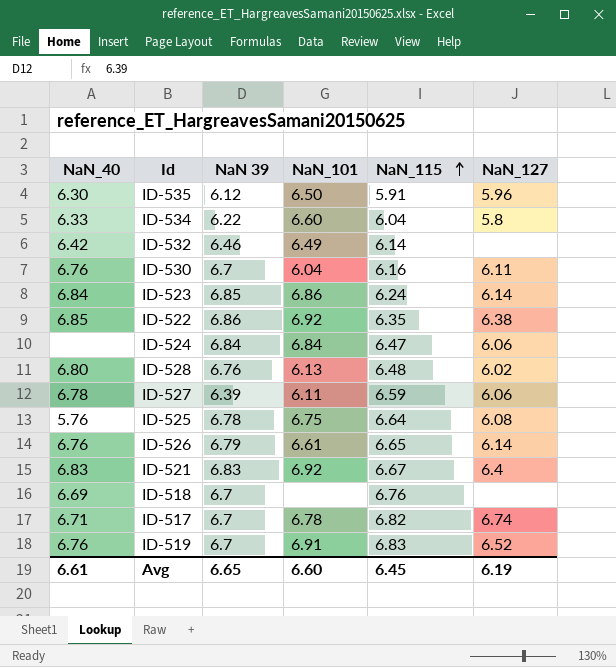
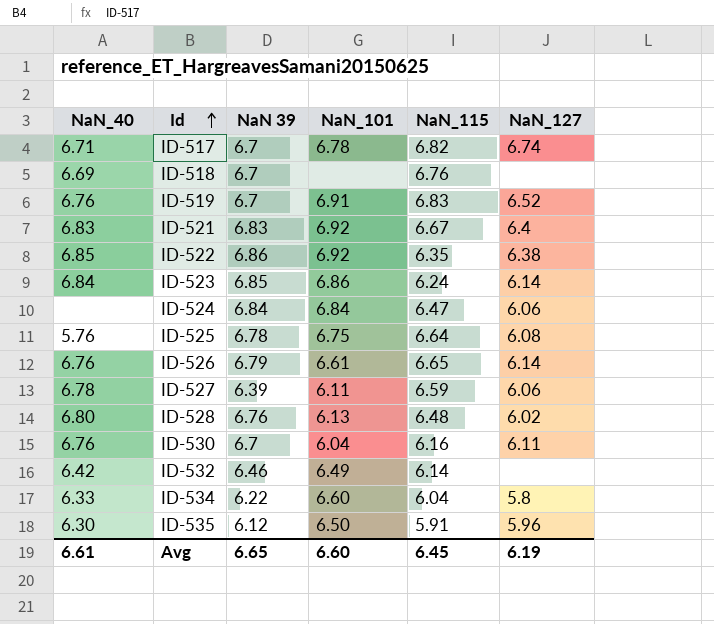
row order: NaN_115 ascending -> Id ascending

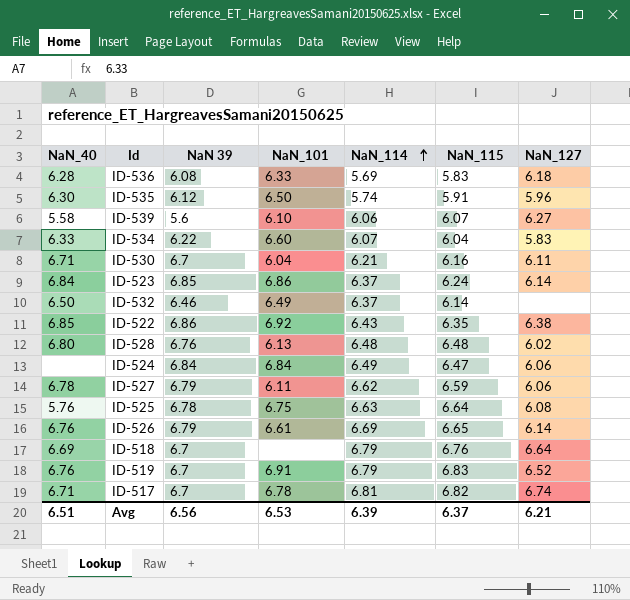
row order: Id ascending -> NaN_114 ascending
column NaN_114 | position: none -> 5
row ID-521: 6.83 | 6.83 | 6.92 | 6.67 | 6.4 -> none
row ID-536: none -> 6.28 | 6.08 | 6.33 | 5.69 | 5.83 | 6.18
row ID-539: none -> 5.58 | 5.6 | 6.10 | 6.06 | 6.07 | 6.27
ID-534 | NaN_127: 5.8 -> 5.83
ID-530 | NaN_40: 6.76 -> 6.71
ID-532 | NaN_40: 6.42 -> 6.50
ID-527 | NaN 39: 6.39 -> 6.79
ID-518 | NaN_127: none -> 6.64
Avg | NaN_40: 6.61 -> 6.51
Avg | NaN 39: 6.65 -> 6.56
Avg | NaN_101: 6.60 -> 6.53
Avg | NaN_115: 6.45 -> 6.37
Avg | NaN_127: 6.19 -> 6.21

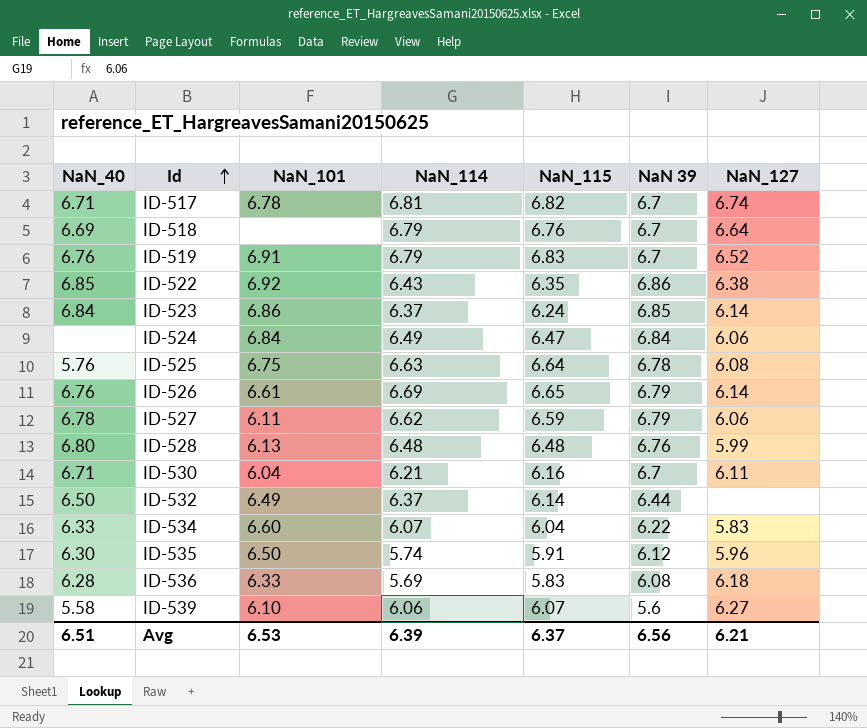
row order: NaN_114 ascending -> Id ascending
column NaN 39 | position: 3 -> 6
ID-528 | NaN_127: 6.02 -> 5.99
ID-532 | NaN 39: 6.46 -> 6.44

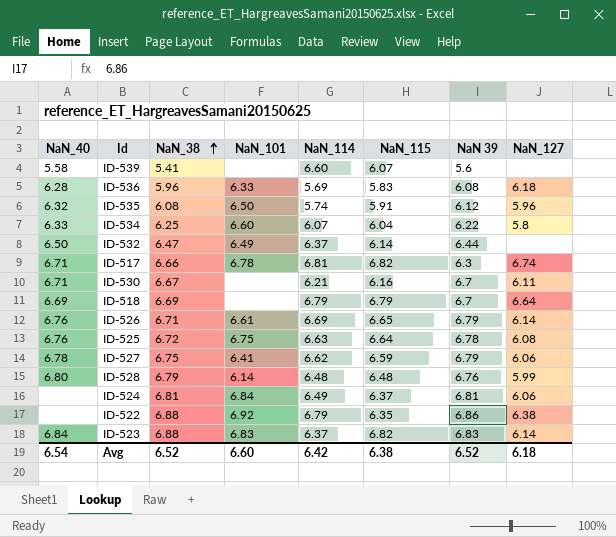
row order: Id ascending -> NaN_38 ascending
column NaN_38 | position: none -> 3
row ID-519: 6.76 | 6.91 | 6.79 | 6.83 | 6.7 | 6.52 -> none
ID-539 | NaN_101: 6.10 -> none
ID-539 | NaN_114: 6.06 -> 6.60
ID-539 | NaN_127: 6.27 -> none
ID-535 | NaN_40: 6.30 -> 6.32
ID-534 | NaN_127: 5.83 -> 5.8
ID-517 | NaN 39: 6.7 -> 6.3
ID-530 | NaN_101: 6.04 -> none
ID-518 | NaN_115: 6.76 -> 6.79
ID-525 | NaN_40: 5.76 -> 6.76
ID-527 | NaN_101: 6.11 -> 6.41
ID-528 | NaN_101: 6.13 -> 6.14
ID-524 | NaN_115: 6.47 -> 6.37
ID-524 | NaN 39: 6.84 -> 6.81
ID-522 | NaN_40: 6.85 -> none
ID-522 | NaN_114: 6.43 -> 6.79
ID-523 | NaN_101: 6.86 -> 6.83
ID-523 | NaN_115: 6.24 -> 6.82
ID-523 | NaN 39: 6.85 -> 6.83
Avg | NaN_40: 6.51 -> 6.54
Avg | NaN_101: 6.53 -> 6.60
Avg | NaN_114: 6.39 -> 6.42
Avg | NaN_115: 6.37 -> 6.38
Avg | NaN 39: 6.56 -> 6.52
Avg | NaN_127: 6.21 -> 6.18

